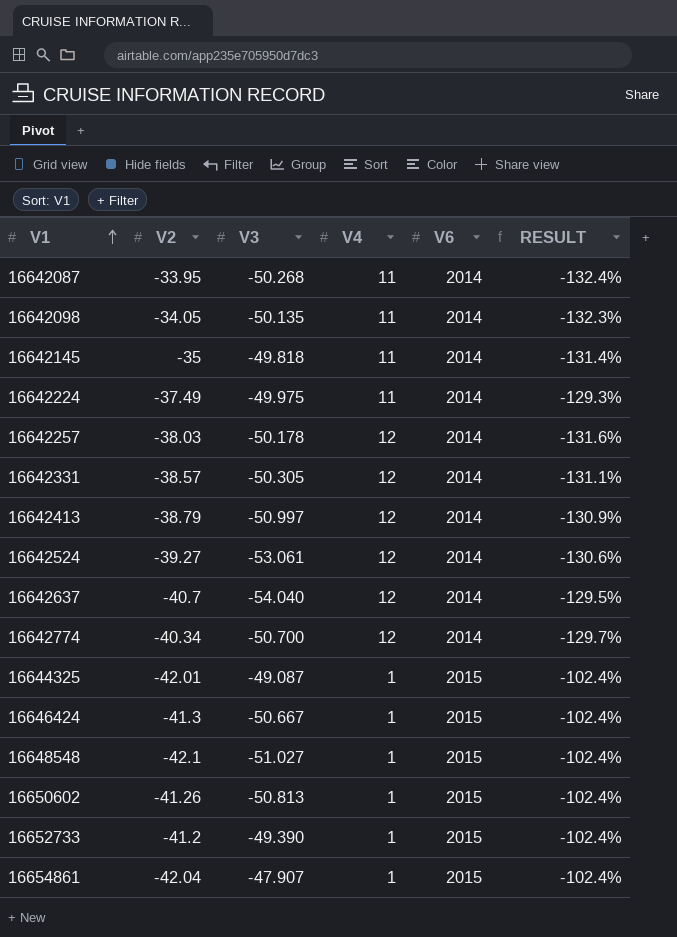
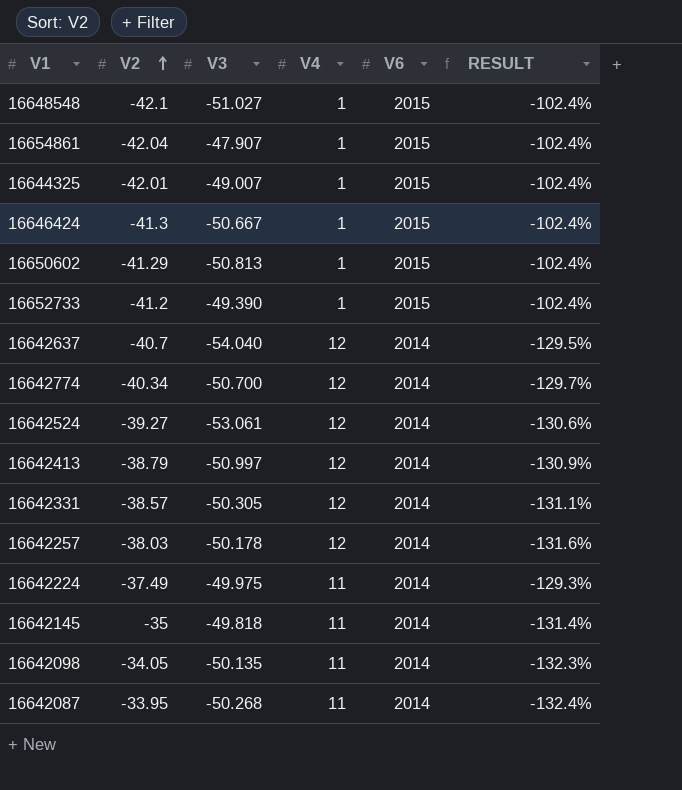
row order: V1 ascending -> V2 ascending
16644325 | V3: -49.087 -> -49.007
16650602 | V2: -41.26 -> -41.29

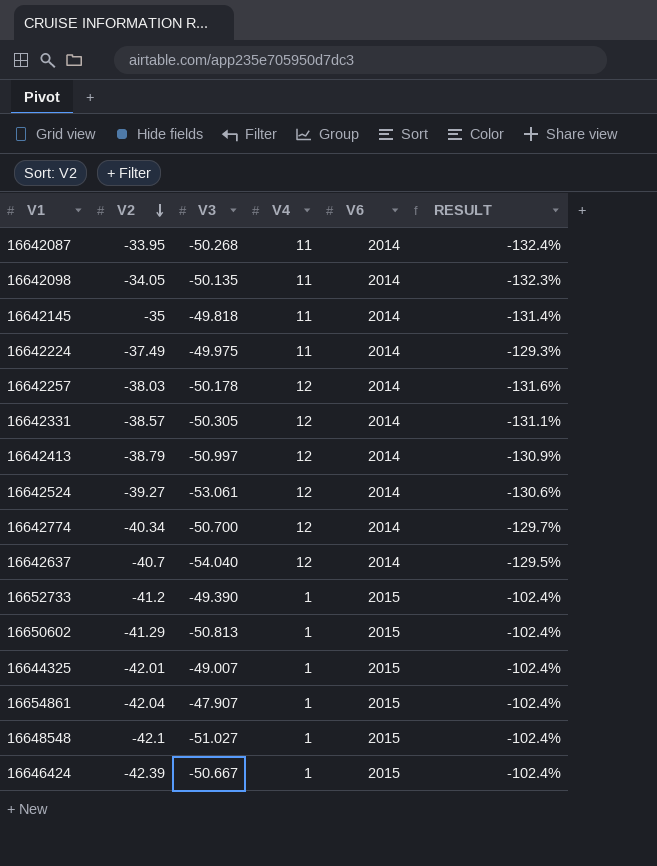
row order: V2 ascending -> V2 descending
16646424 | V2: -41.3 -> -42.39

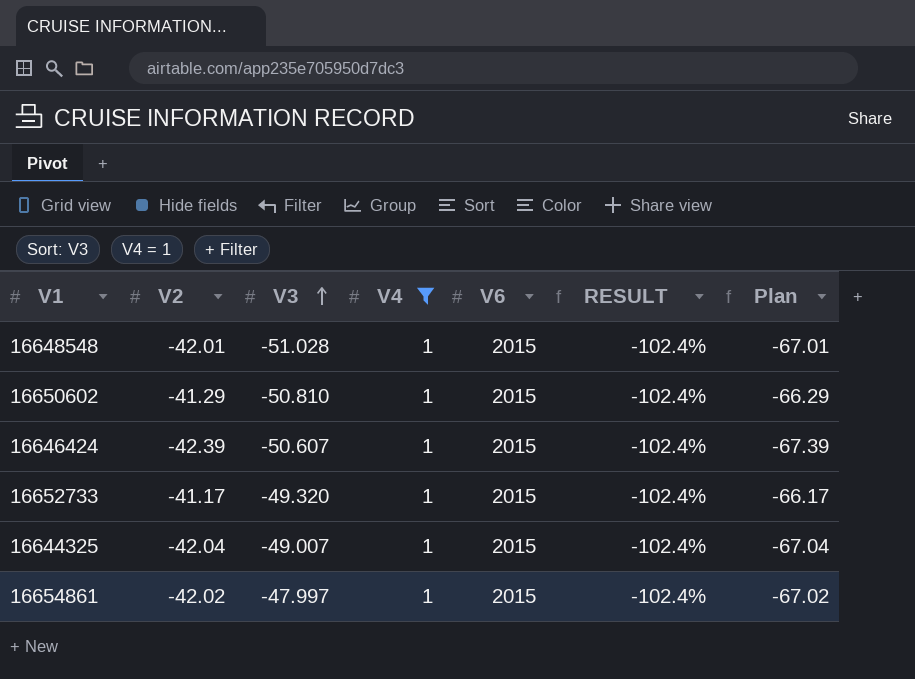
filter: none -> V4 = 1
row order: V2 descending -> V3 ascending
column Plan | formula: none -> [V2] - 25
16648548 | V2: -42.1 -> -42.01
16648548 | V3: -51.027 -> -51.028
16650602 | V3: -50.813 -> -50.810
16646424 | V3: -50.667 -> -50.607
16652733 | V2: -41.2 -> -41.17
16652733 | V3: -49.390 -> -49.320
16644325 | V2: -42.01 -> -42.04
16654861 | V2: -42.04 -> -42.02
16654861 | V3: -47.907 -> -47.997

